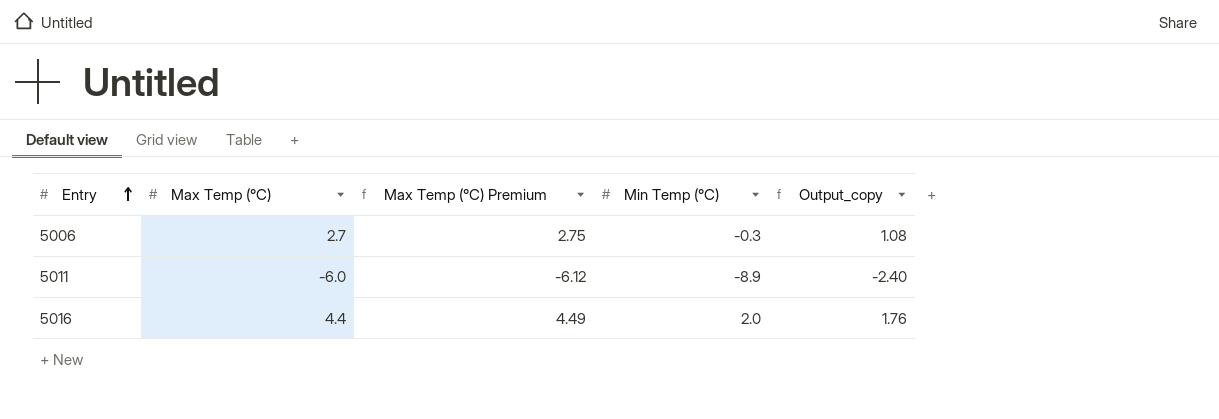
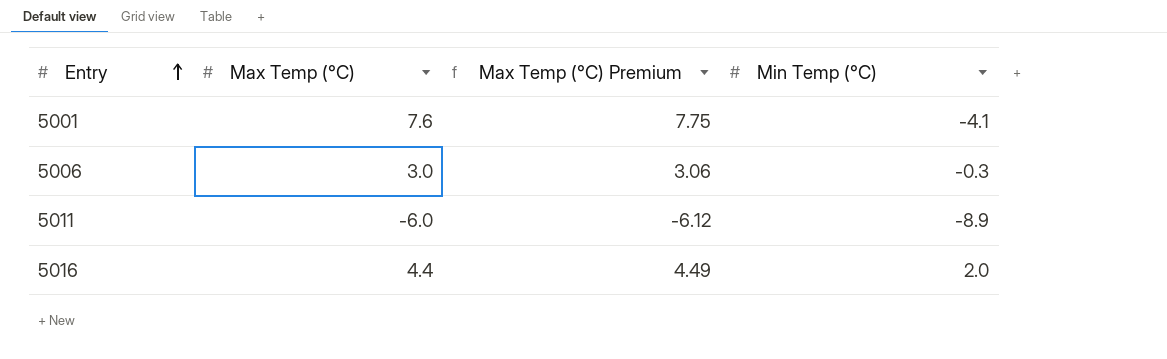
column Output_copy | formula: [Max Temp (°C)] * 0.4 -> none
row 5001: none -> 7.6 | 7.75 | -4.1
5006 | Max Temp (°C): 2.7 -> 3.0
5006 | Max Temp (°C) Premium: 2.75 -> 3.06

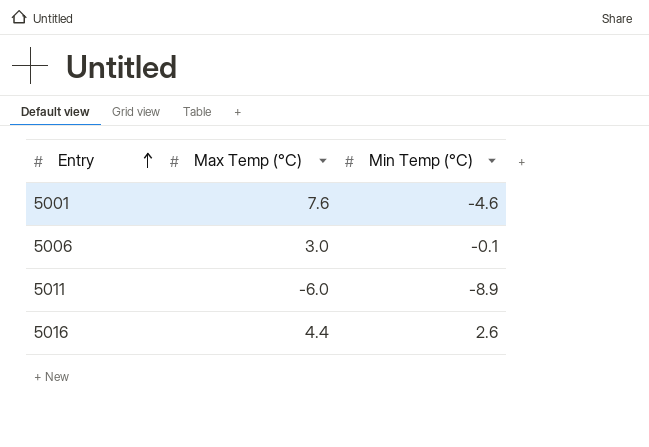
column Max Temp (°C) Premium | formula: [Max Temp (°C)] * 1.02 -> none
5001 | Min Temp (°C): -4.1 -> -4.6
5006 | Min Temp (°C): -0.3 -> -0.1
5016 | Min Temp (°C): 2.0 -> 2.6

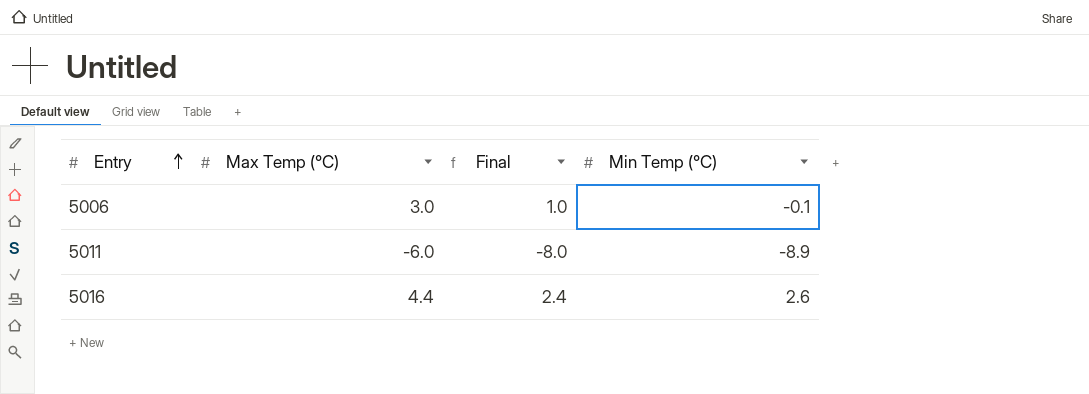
column Final | formula: none -> [Max Temp (°C)] - 2
row 5001: 7.6 | -4.6 -> none

